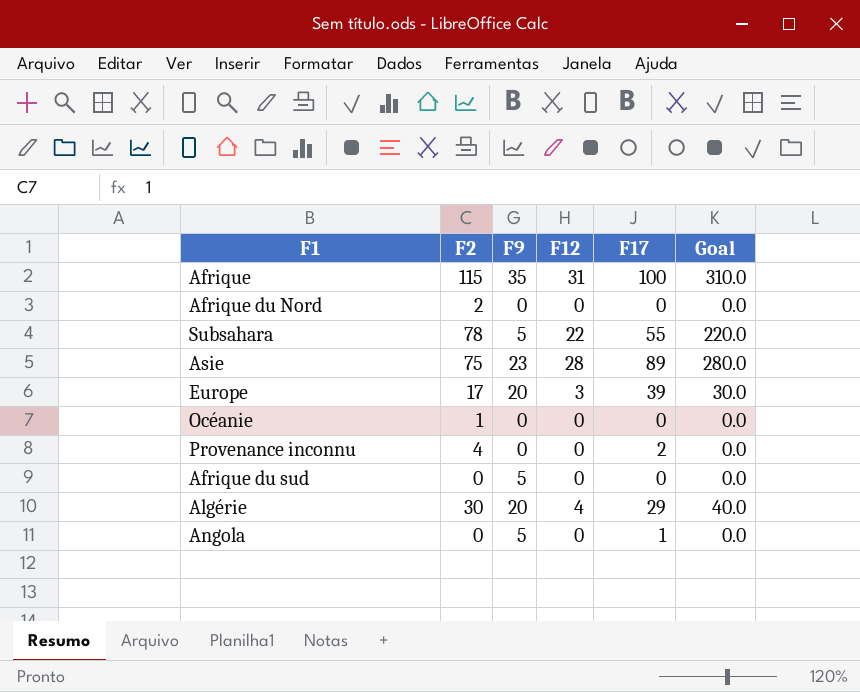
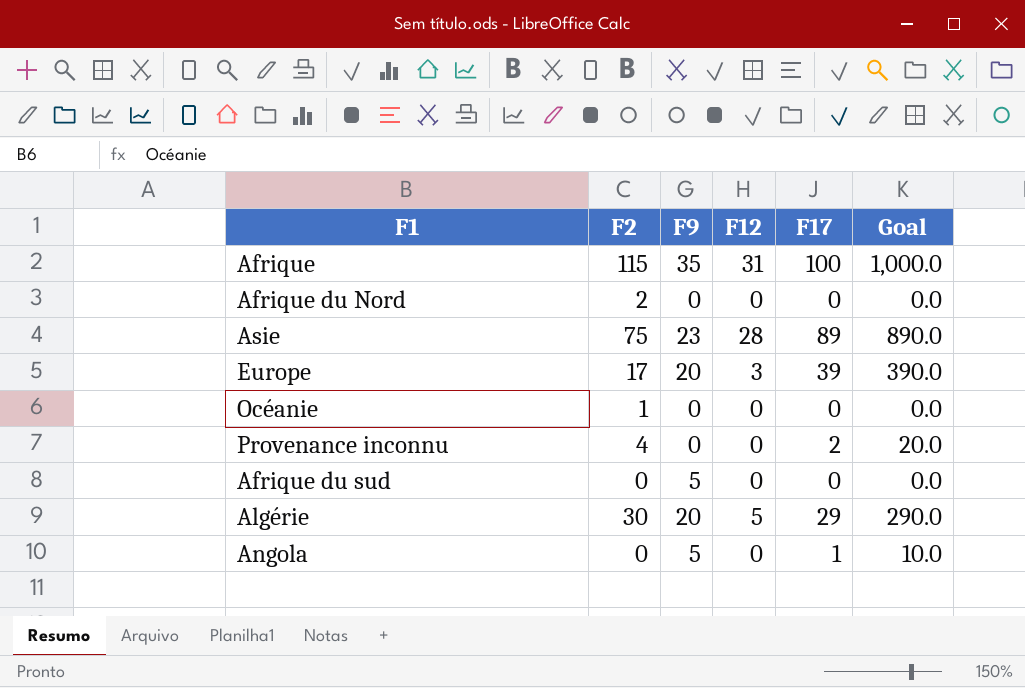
column Goal | formula: [F12] * 10 -> [F17] * 10
row Subsahara: 78 | 5 | 22 | 55 | 220.0 -> none
Algérie | F12: 4 -> 5

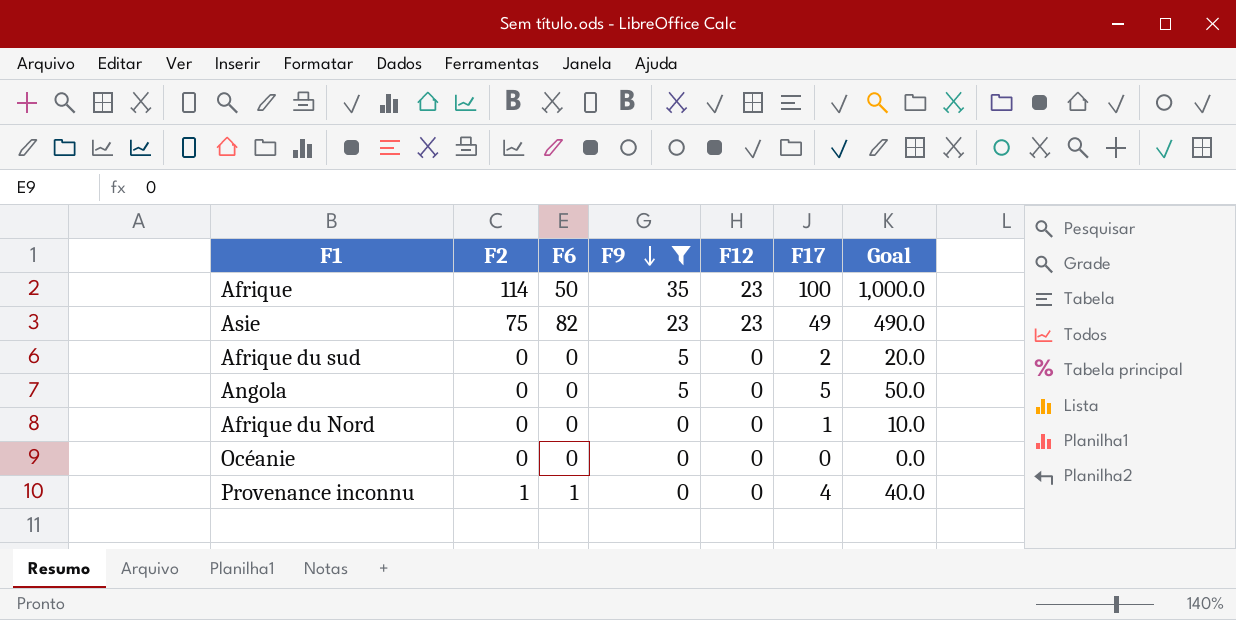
filter: none -> F9 != 20
row order: none -> F9 descending
column F6 | position: none -> 3
Afrique | F2: 115 -> 114
Afrique | F12: 31 -> 23
Asie | F12: 28 -> 23
Asie | F17: 89 -> 49
Asie | Goal: 890.0 -> 490.0
Afrique du sud | F17: 0 -> 2
Afrique du sud | Goal: 0.0 -> 20.0
Angola | F17: 1 -> 5
Angola | Goal: 10.0 -> 50.0
Afrique du Nord | F2: 2 -> 0
Afrique du Nord | F17: 0 -> 1
Afrique du Nord | Goal: 0.0 -> 10.0
Océanie | F2: 1 -> 0
Provenance inconnu | F2: 4 -> 1
Provenance inconnu | F17: 2 -> 4
Provenance inconnu | Goal: 20.0 -> 40.0

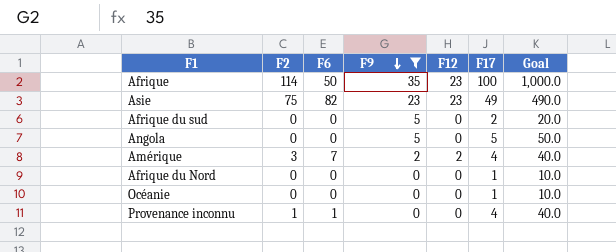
row Amérique: none -> 3 | 7 | 2 | 2 | 4 | 40.0
Océanie | F17: 0 -> 1
Océanie | Goal: 0.0 -> 10.0

